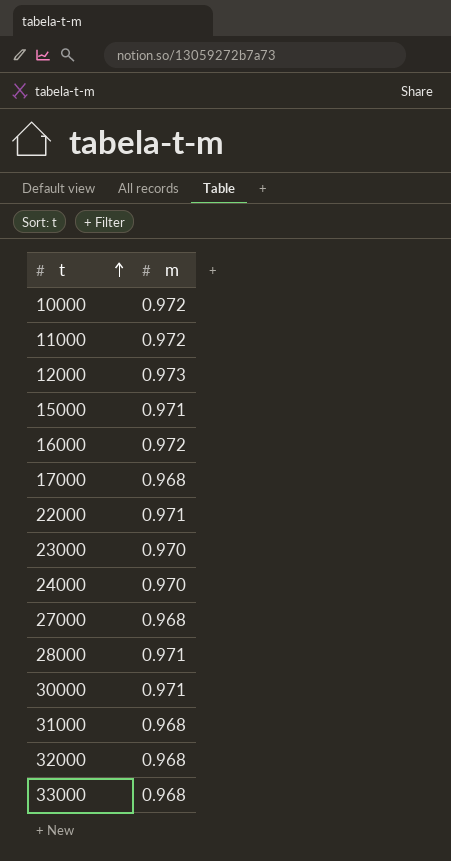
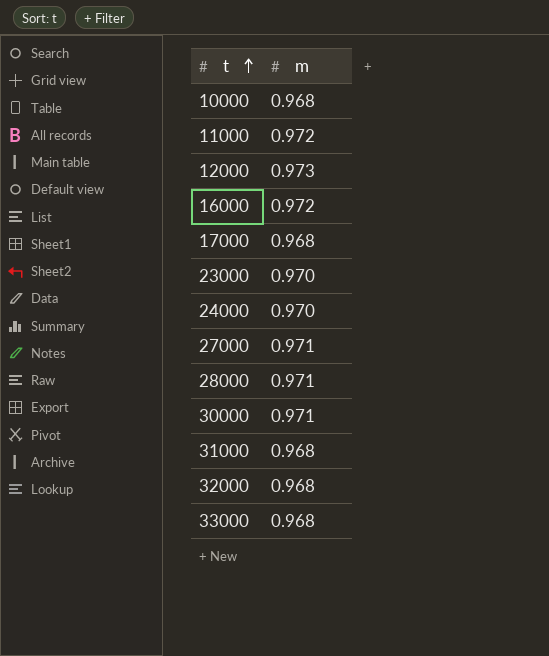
row 15000: 0.971 -> none
row 22000: 0.971 -> none
10000 | m: 0.972 -> 0.968
27000 | m: 0.968 -> 0.971

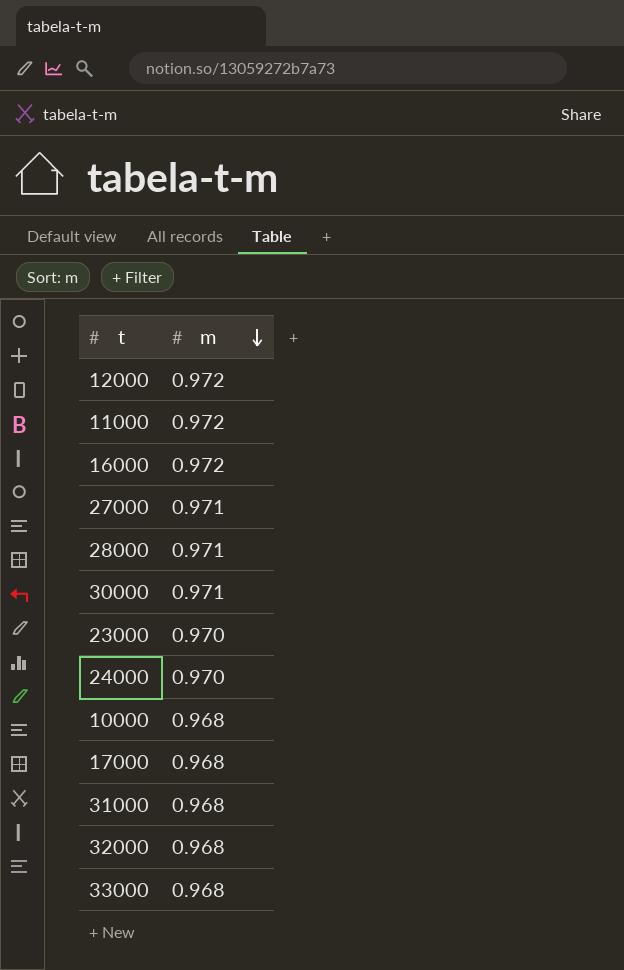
row order: t ascending -> m descending
12000 | m: 0.973 -> 0.972

